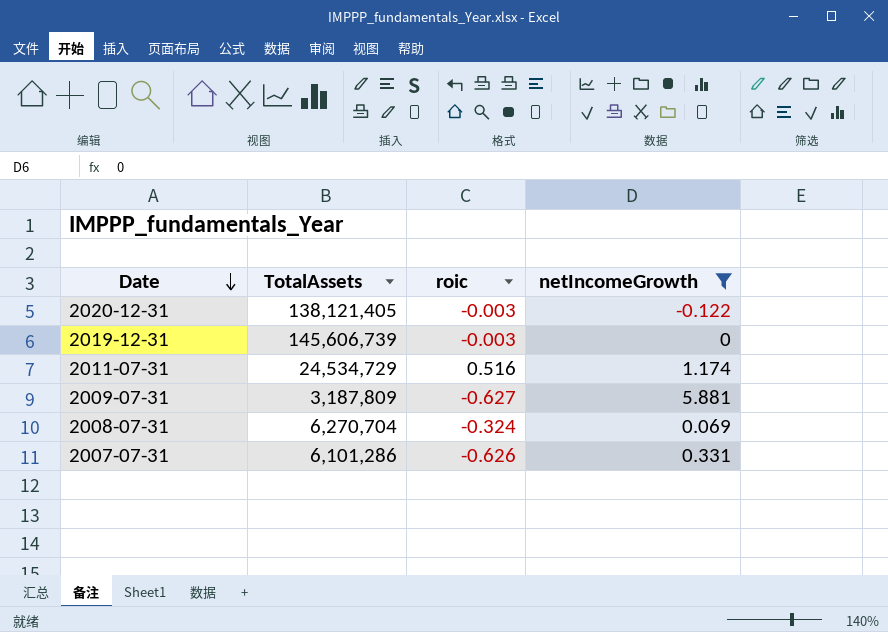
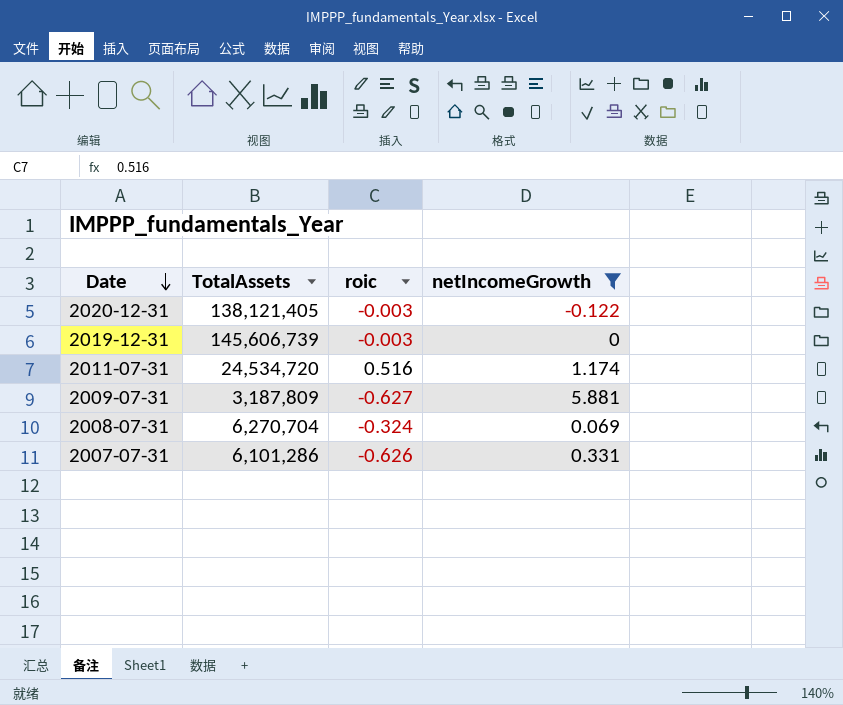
2011-07-31 | TotalAssets: 24,534,729 -> 24,534,720

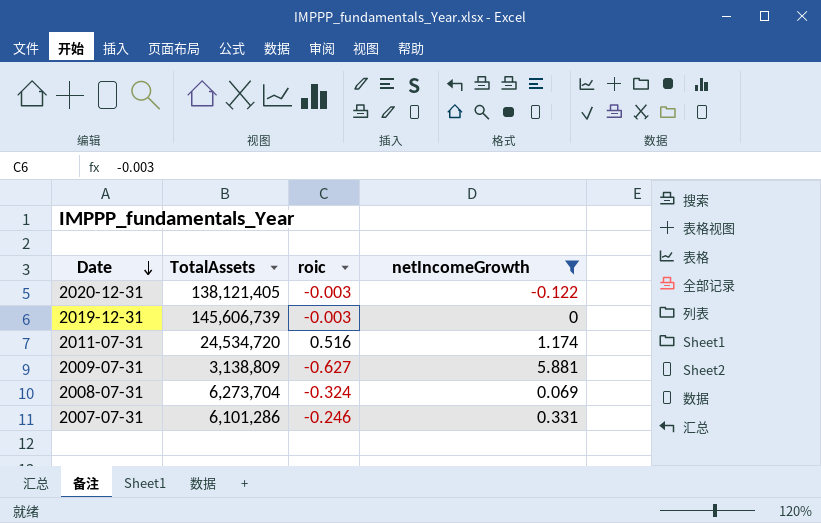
2009-07-31 | TotalAssets: 3,187,809 -> 3,138,809
2008-07-31 | TotalAssets: 6,270,704 -> 6,273,704
2007-07-31 | roic: -0.626 -> -0.246

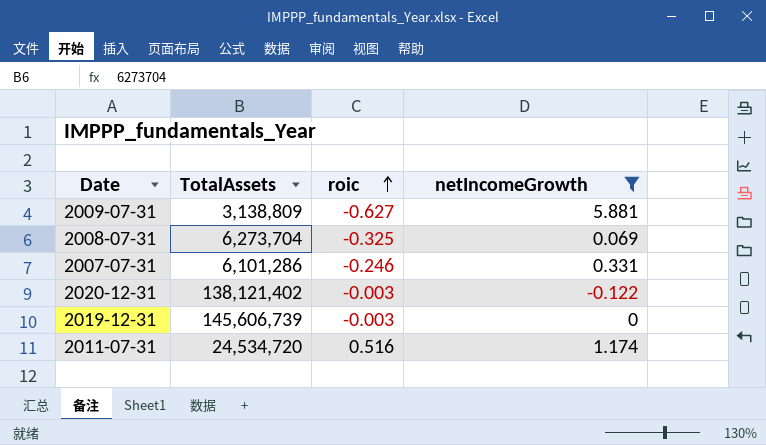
row order: Date descending -> roic ascending
2008-07-31 | roic: -0.324 -> -0.325
2020-12-31 | TotalAssets: 138,121,405 -> 138,121,402

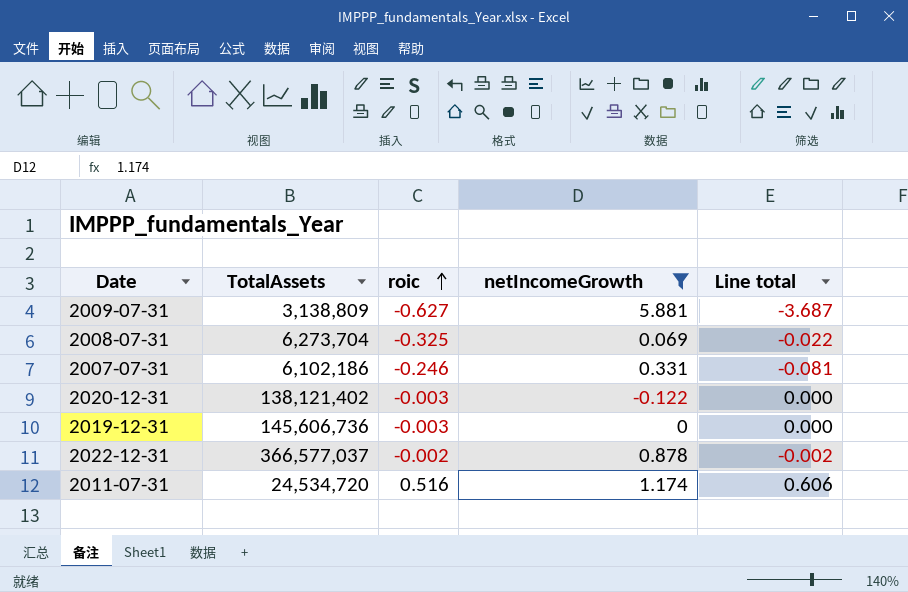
column Line total | formula: none -> [roic] * [netIncomeGrowth]
2007-07-31 | TotalAssets: 6,101,286 -> 6,102,186
2019-12-31 | TotalAssets: 145,606,739 -> 145,606,736
row 2022-12-31: none -> 366,577,037 | -0.002 | 0.878 | -0.002

